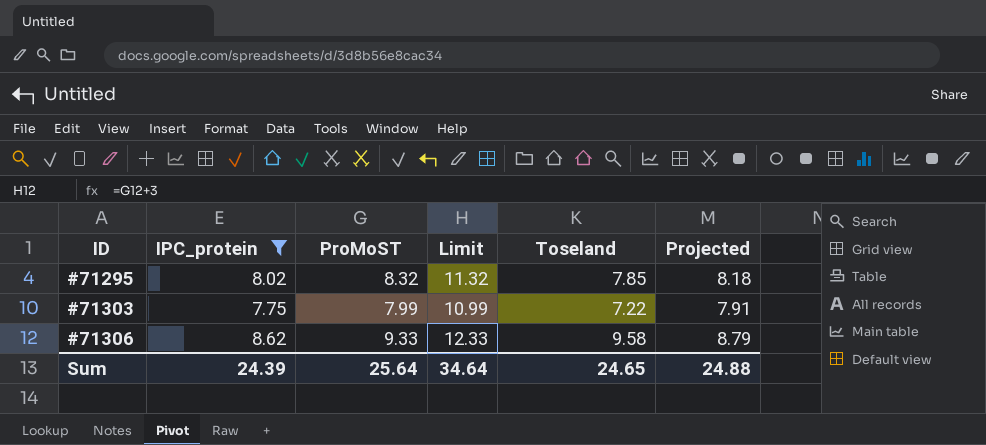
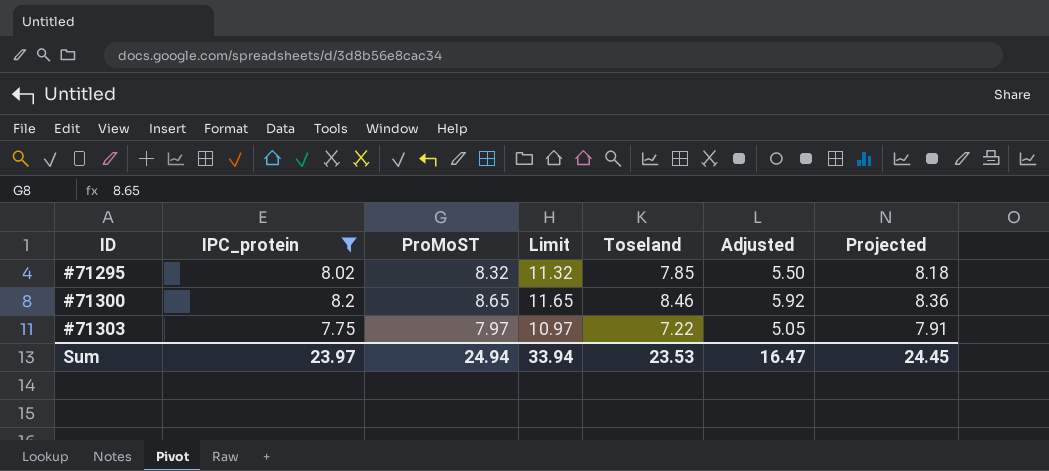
column Adjusted | formula: none -> [Toseland] * 0.7
row #71306: 8.62 | 9.33 | 12.33 | 9.58 | 8.79 -> none
row #71300: none -> 8.2 | 8.65 | 11.65 | 8.46 | 5.92 | 8.36
#71303 | ProMoST: 7.99 -> 7.97
#71303 | Limit: 10.99 -> 10.97
Sum | IPC_protein: 24.39 -> 23.97
Sum | ProMoST: 25.64 -> 24.94
Sum | Limit: 34.64 -> 33.94
Sum | Toseland: 24.65 -> 23.53
Sum | Projected: 24.88 -> 24.45

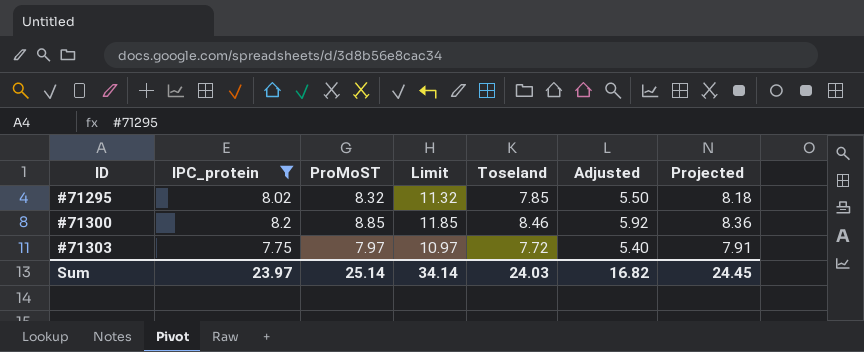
#71300 | ProMoST: 8.65 -> 8.85
#71300 | Limit: 11.65 -> 11.85
#71303 | Toseland: 7.22 -> 7.72
#71303 | Adjusted: 5.05 -> 5.40
Sum | ProMoST: 24.94 -> 25.14
Sum | Limit: 33.94 -> 34.14
Sum | Toseland: 23.53 -> 24.03
Sum | Adjusted: 16.47 -> 16.82

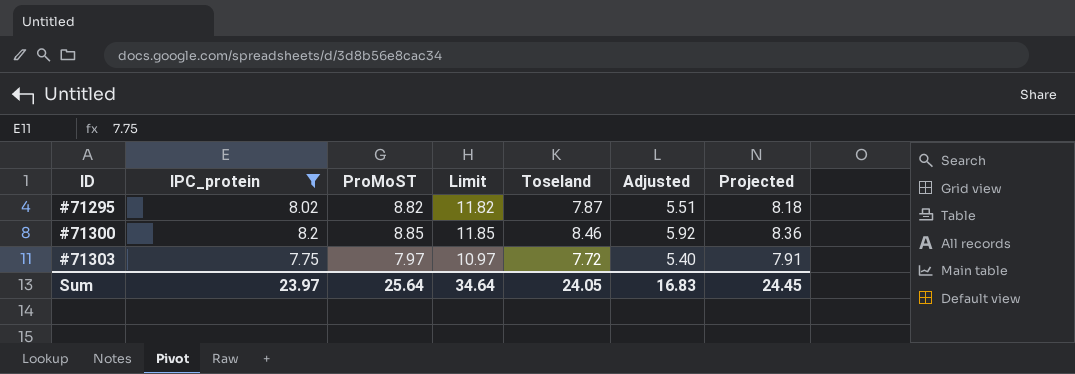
#71295 | ProMoST: 8.32 -> 8.82
#71295 | Limit: 11.32 -> 11.82
#71295 | Toseland: 7.85 -> 7.87
#71295 | Adjusted: 5.50 -> 5.51
Sum | ProMoST: 25.14 -> 25.64
Sum | Limit: 34.14 -> 34.64
Sum | Toseland: 24.03 -> 24.05
Sum | Adjusted: 16.82 -> 16.83

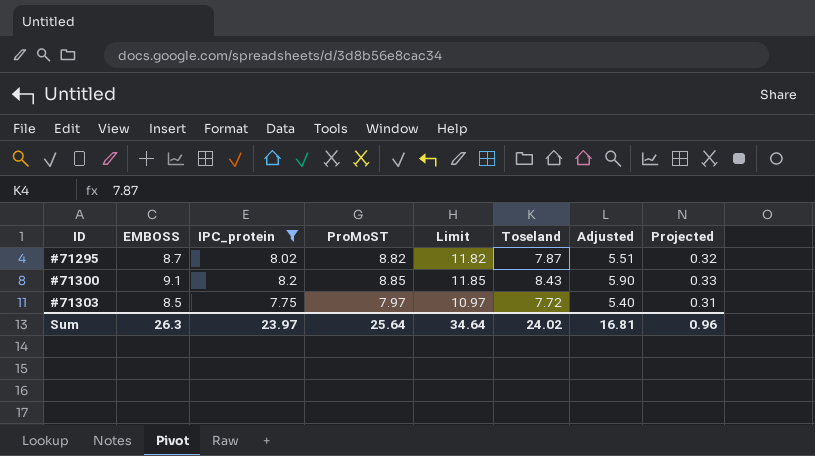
column EMBOSS | position: none -> 2
column Projected | formula: [IPC_protein] * 1.02 -> [IPC_protein] * 0.04
#71300 | Toseland: 8.46 -> 8.43
#71300 | Adjusted: 5.92 -> 5.90
Sum | Toseland: 24.05 -> 24.02
Sum | Adjusted: 16.83 -> 16.81
Sum | Projected: 24.45 -> 0.96

